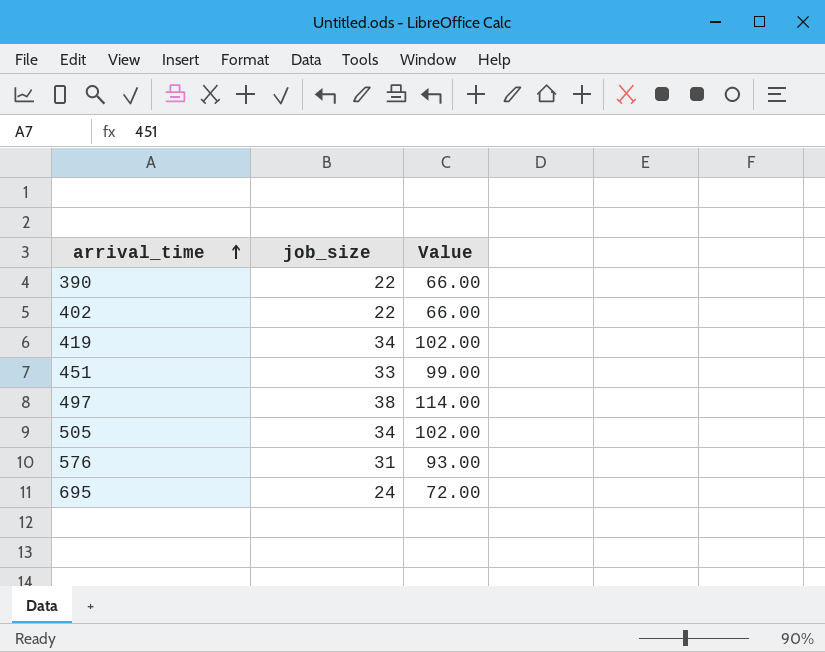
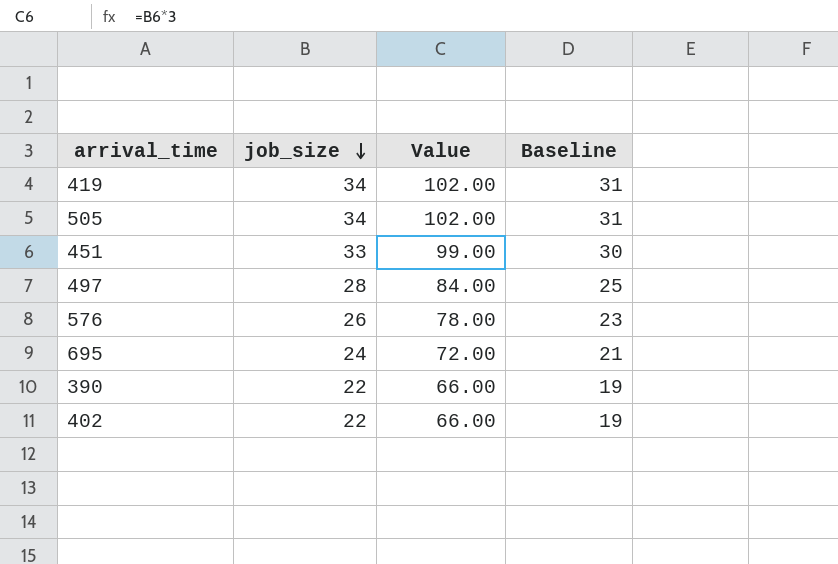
row order: arrival_time ascending -> job_size descending
column Baseline | formula: none -> [job_size] - 3
497 | job_size: 38 -> 28
497 | Value: 114.00 -> 84.00
576 | job_size: 31 -> 26
576 | Value: 93.00 -> 78.00

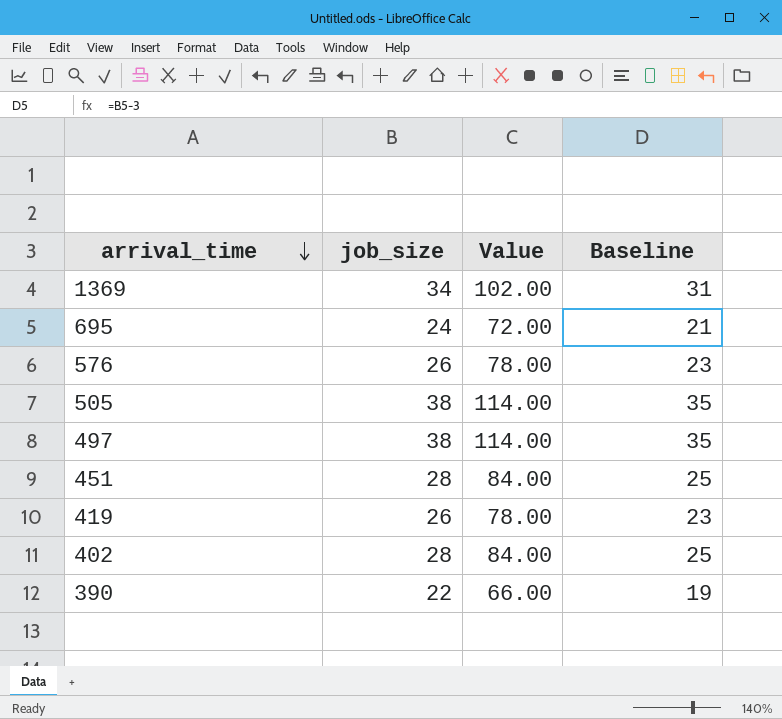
row order: job_size descending -> arrival_time descending
row 1369: none -> 34 | 102.00 | 31
505 | job_size: 34 -> 38
505 | Value: 102.00 -> 114.00
505 | Baseline: 31 -> 35
497 | job_size: 28 -> 38
497 | Value: 84.00 -> 114.00
497 | Baseline: 25 -> 35
451 | job_size: 33 -> 28
451 | Value: 99.00 -> 84.00
451 | Baseline: 30 -> 25
419 | job_size: 34 -> 26
419 | Value: 102.00 -> 78.00
419 | Baseline: 31 -> 23
402 | job_size: 22 -> 28
402 | Value: 66.00 -> 84.00
402 | Baseline: 19 -> 25

